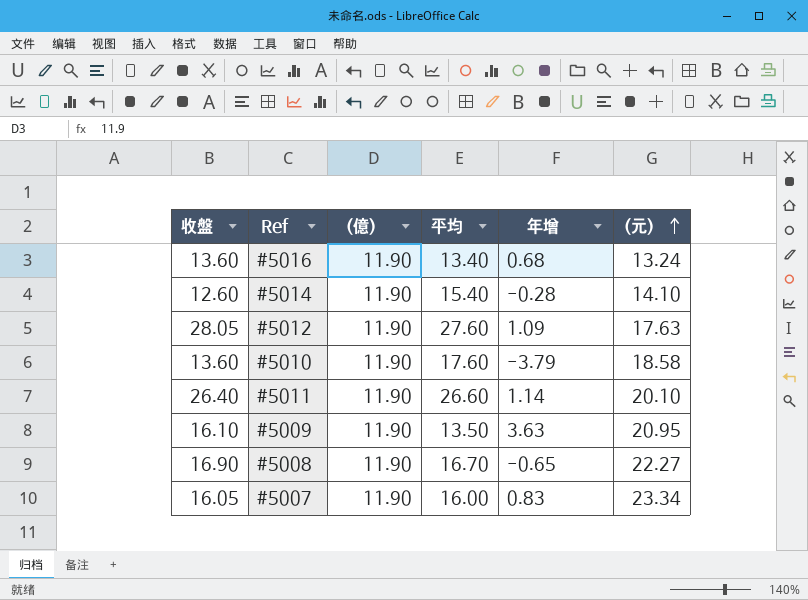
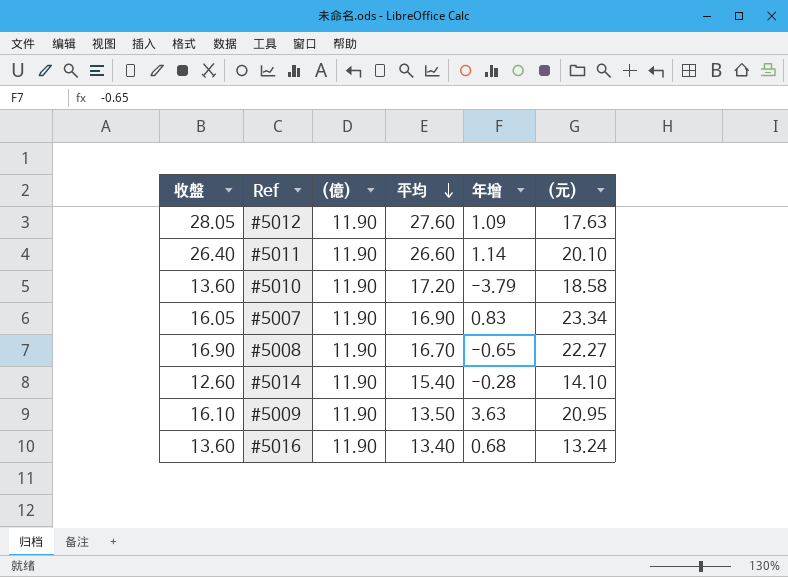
row order: (元) ascending -> 平均 descending
#5010 | 平均: 17.60 -> 17.20
#5007 | 平均: 16.00 -> 16.90

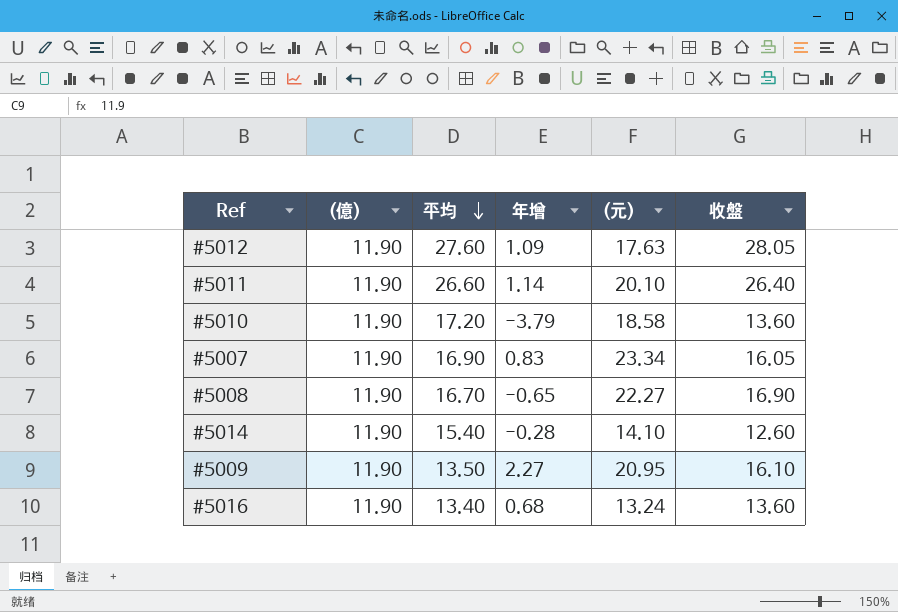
column 收盤 | position: 1 -> 6
#5009 | 年增: 3.63 -> 2.27

